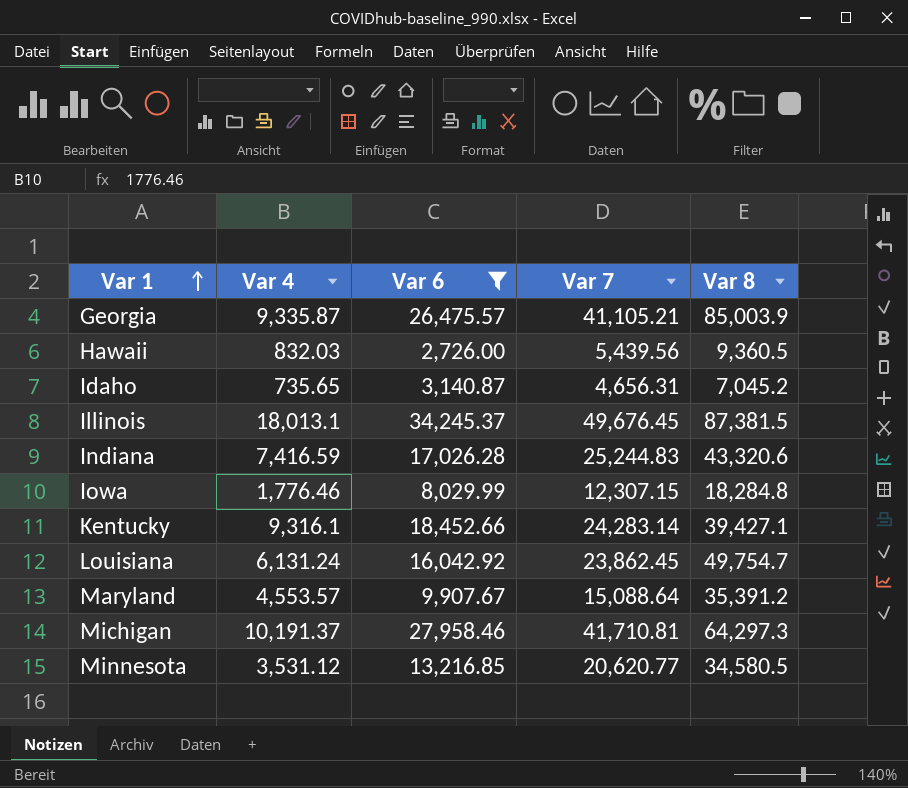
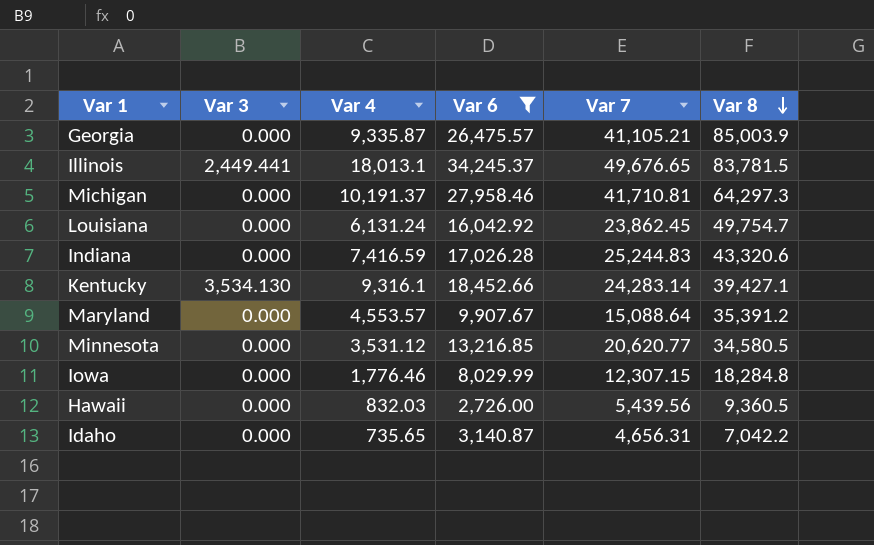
row order: Var 1 ascending -> Var 8 descending
column Var 3 | position: none -> 2
Illinois | Var 7: 49,676.45 -> 49,676.65
Illinois | Var 8: 87,381.5 -> 83,781.5
Idaho | Var 8: 7,045.2 -> 7,042.2

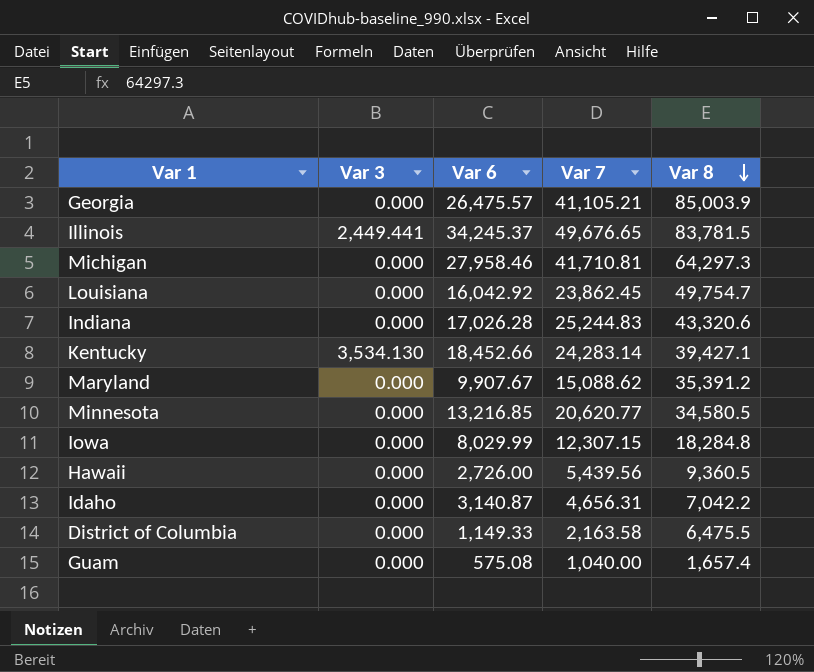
filter: Var 6 >= 2,726.00 -> none
column Var 4 | position: 3 -> none
Maryland | Var 7: 15,088.64 -> 15,088.62

